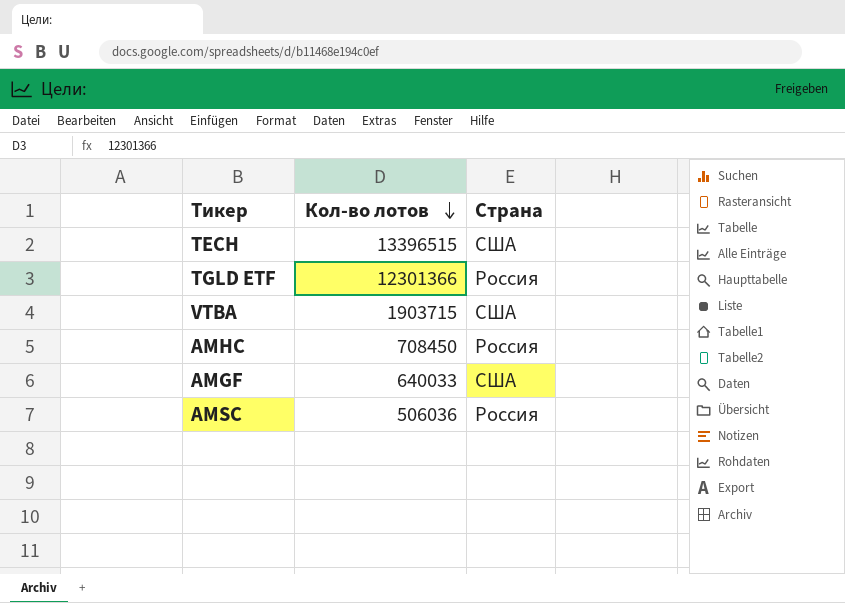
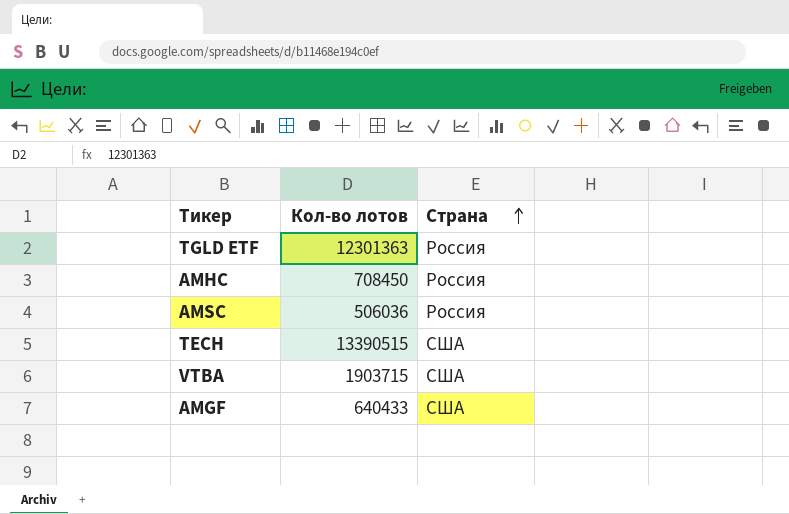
row order: Кол-во лотов descending -> Страна ascending
TGLD ETF | Кол-во лотов: 12301366 -> 12301363
TECH | Кол-во лотов: 13396515 -> 13390515
AMGF | Кол-во лотов: 640033 -> 640433

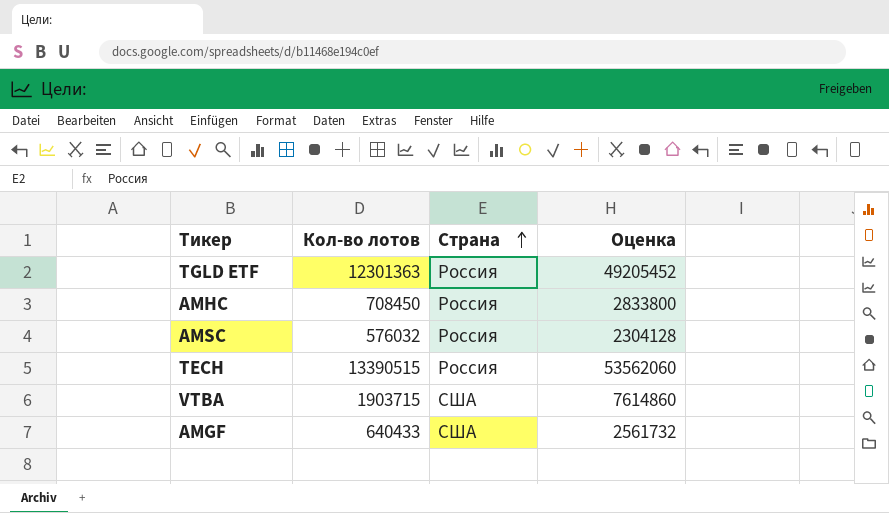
column Оценка | formula: none -> [Кол-во лотов] * 4
AMSC | Кол-во лотов: 506036 -> 576032
TECH | Страна: США -> Россия

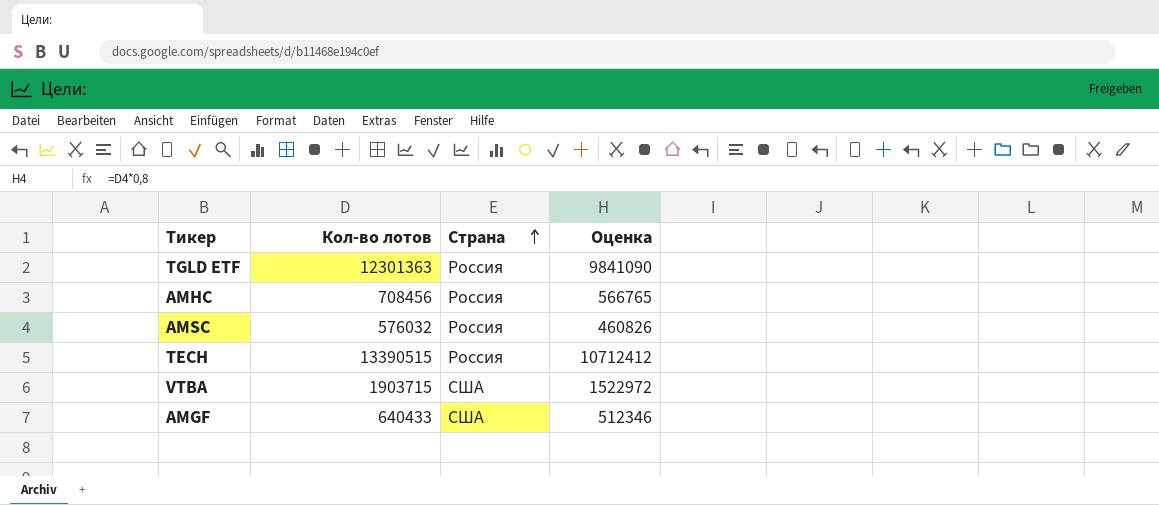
column Оценка | formula: [Кол-во лотов] * 4 -> [Кол-во лотов] * 0,8
AMHC | Кол-во лотов: 708450 -> 708456

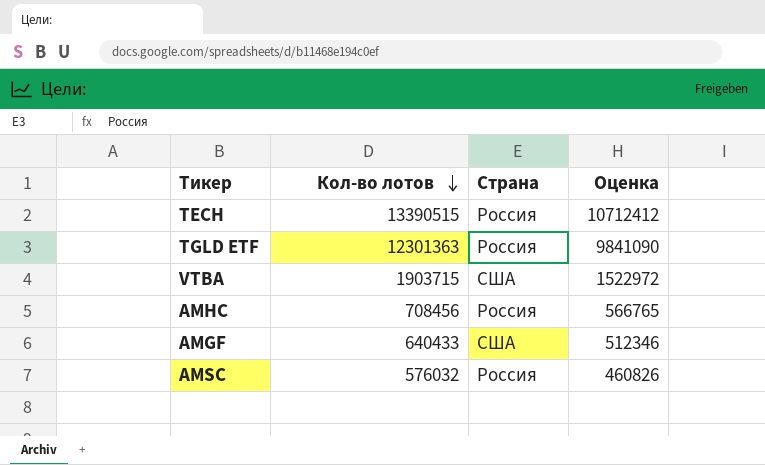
row order: Страна ascending -> Кол-во лотов descending

